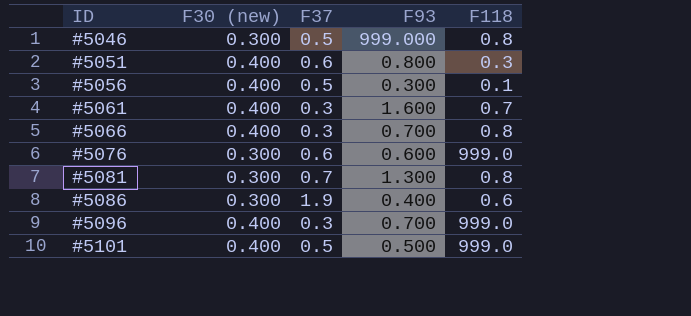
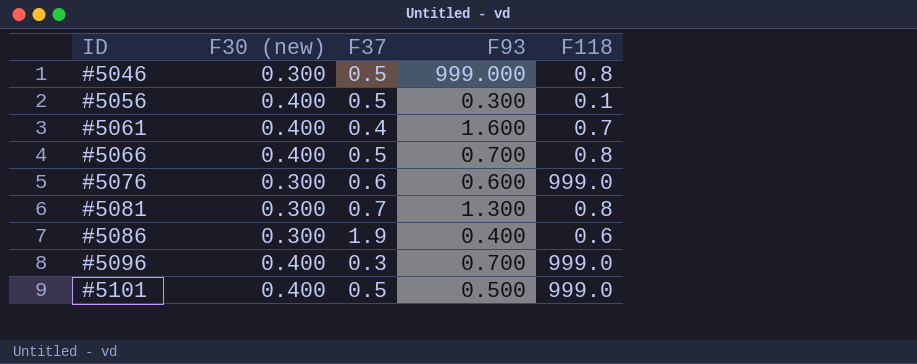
row #5051: 0.400 | 0.6 | 0.800 | 0.3 -> none
#5061 | F37: 0.3 -> 0.4
#5066 | F37: 0.3 -> 0.5

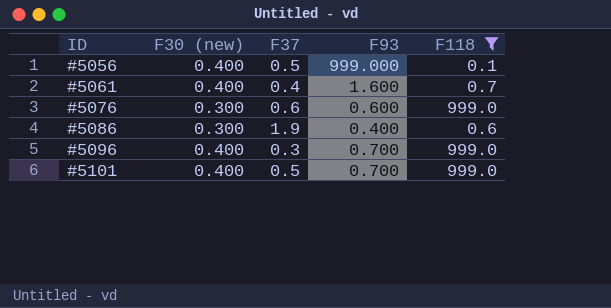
filter: none -> F118 != 0.8
#5056 | F93: 0.300 -> 999.000
#5101 | F93: 0.500 -> 0.700

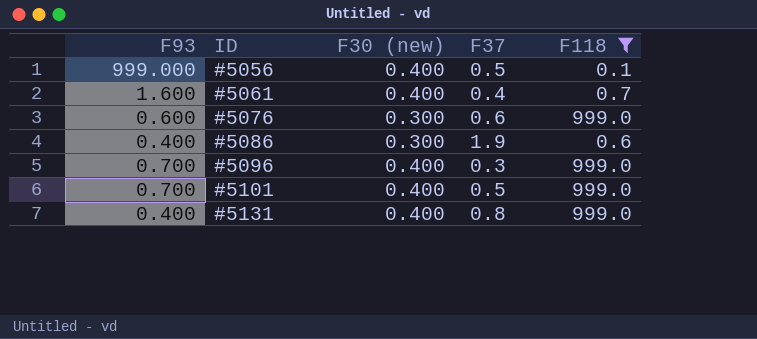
column F93 | position: 4 -> 1
row #5131: none -> 0.400 | 0.400 | 0.8 | 999.0

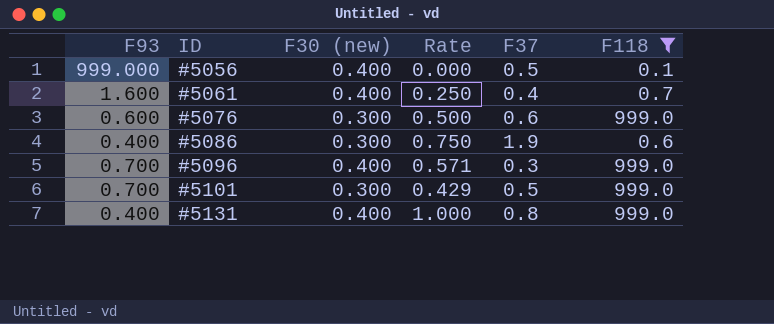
column Rate | formula: none -> [F30 (new)] / [F93]
#5101 | F30 (new): 0.400 -> 0.300

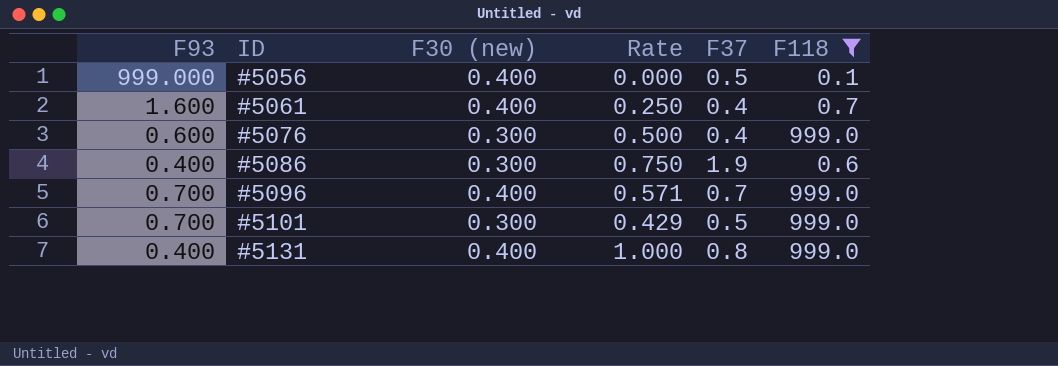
#5076 | F37: 0.6 -> 0.4
#5096 | F37: 0.3 -> 0.7

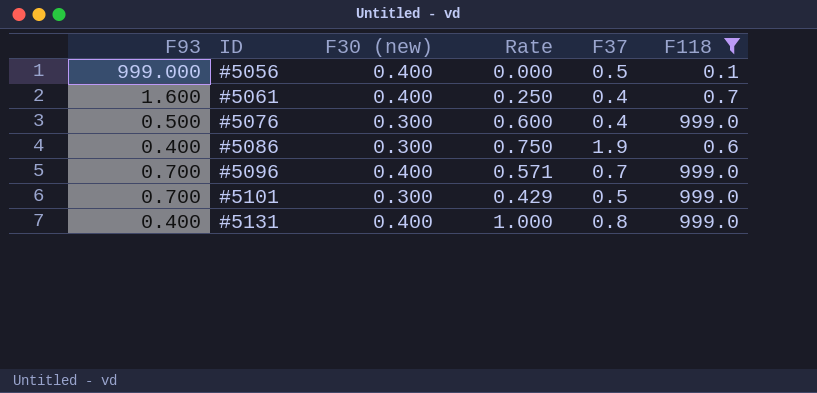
#5076 | F93: 0.600 -> 0.500
#5076 | Rate: 0.500 -> 0.600

